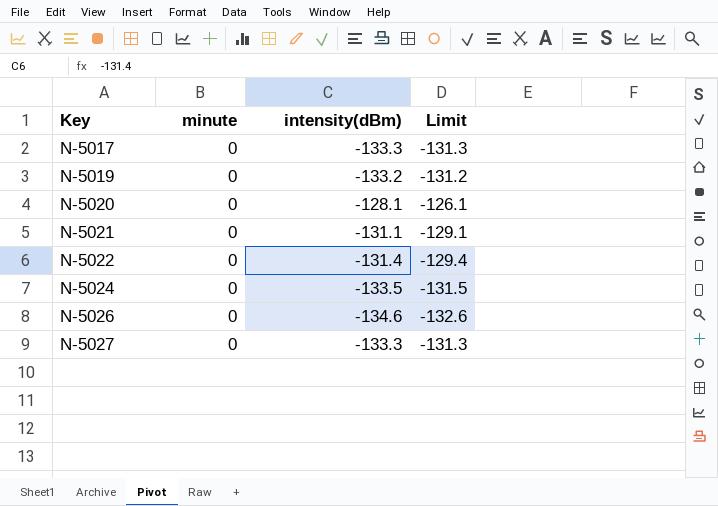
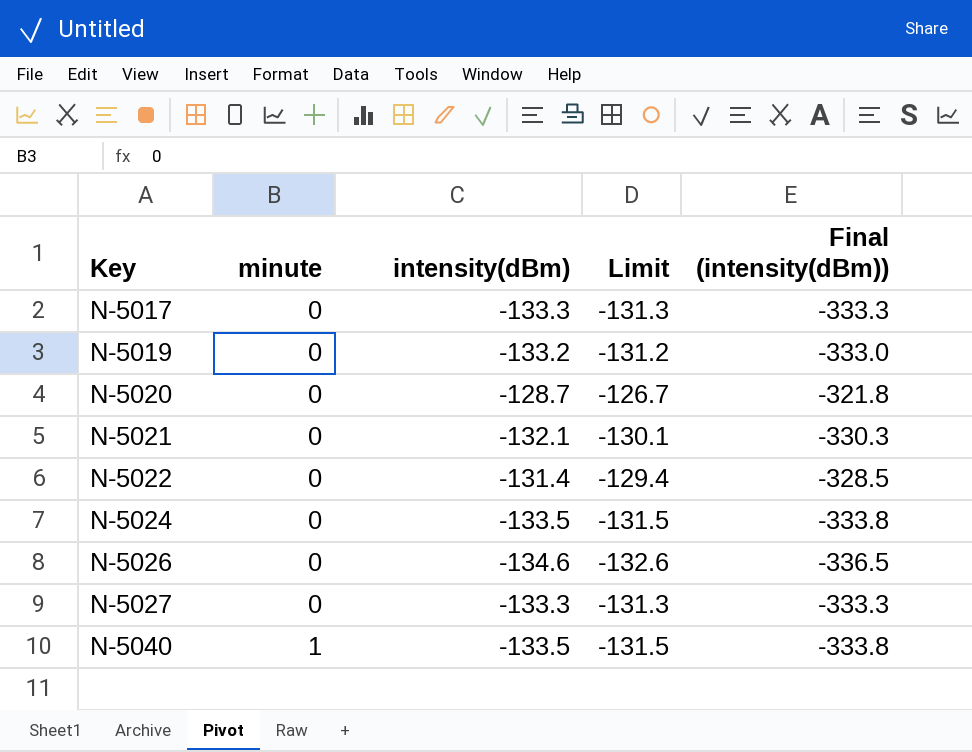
column Final (intensity(dBm)) | formula: none -> [intensity(dBm)] * 2.5
N-5020 | intensity(dBm): -128.1 -> -128.7
N-5020 | Limit: -126.1 -> -126.7
N-5021 | intensity(dBm): -131.1 -> -132.1
N-5021 | Limit: -129.1 -> -130.1
row N-5040: none -> 1 | -133.5 | -131.5 | -333.8

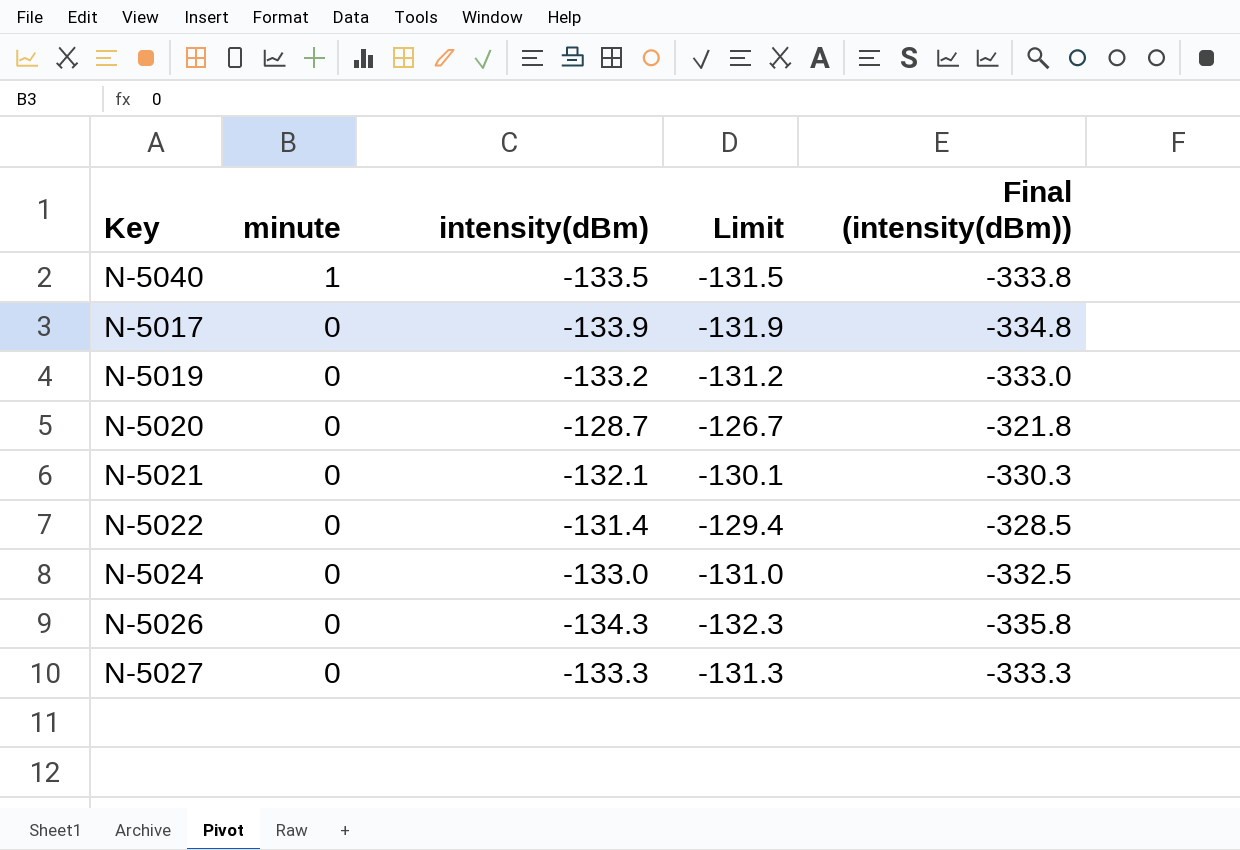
row order: Key ascending -> minute descending
N-5017 | intensity(dBm): -133.3 -> -133.9
N-5017 | Limit: -131.3 -> -131.9
N-5017 | Final (intensity(dBm)): -333.3 -> -334.8
N-5024 | intensity(dBm): -133.5 -> -133.0
N-5024 | Limit: -131.5 -> -131.0
N-5024 | Final (intensity(dBm)): -333.8 -> -332.5
N-5026 | intensity(dBm): -134.6 -> -134.3
N-5026 | Limit: -132.6 -> -132.3
N-5026 | Final (intensity(dBm)): -336.5 -> -335.8

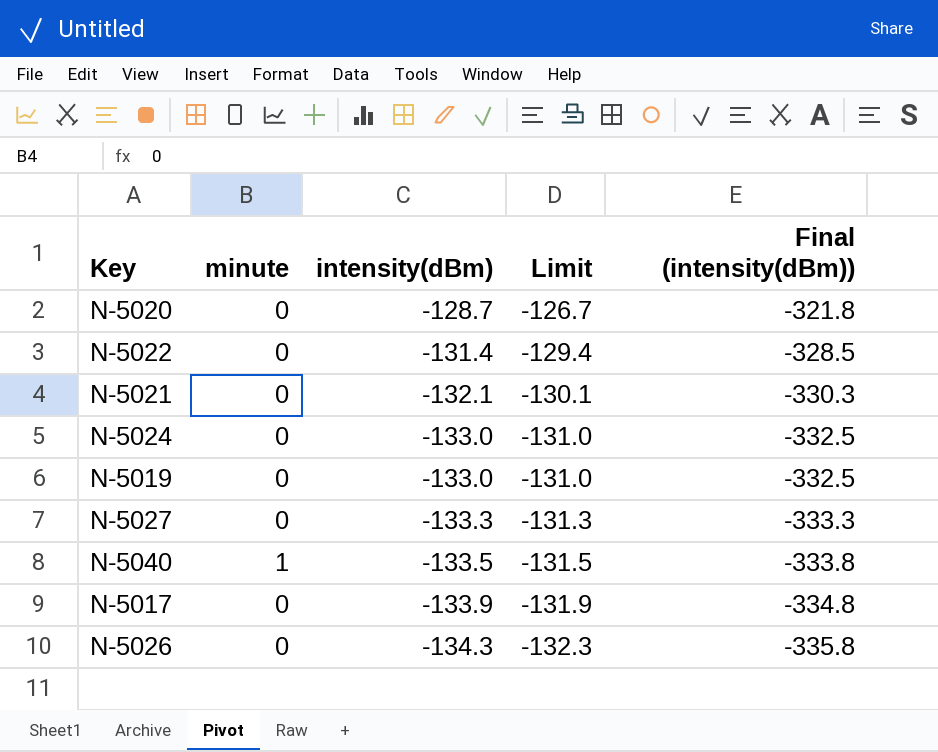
row order: minute descending -> intensity(dBm) descending
N-5019 | intensity(dBm): -133.2 -> -133.0
N-5019 | Limit: -131.2 -> -131.0
N-5019 | Final (intensity(dBm)): -333.0 -> -332.5

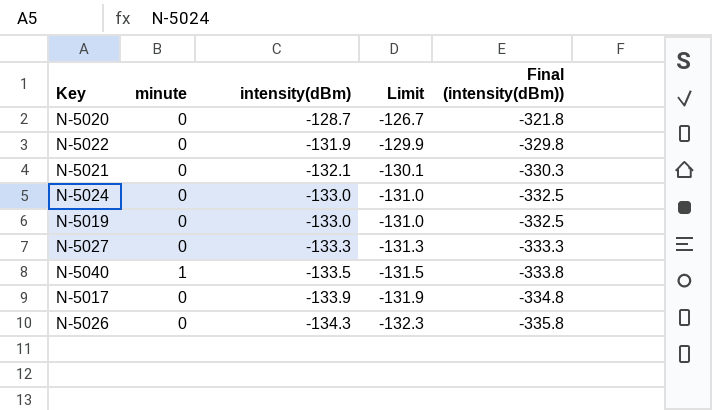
N-5022 | intensity(dBm): -131.4 -> -131.9
N-5022 | Limit: -129.4 -> -129.9
N-5022 | Final (intensity(dBm)): -328.5 -> -329.8

